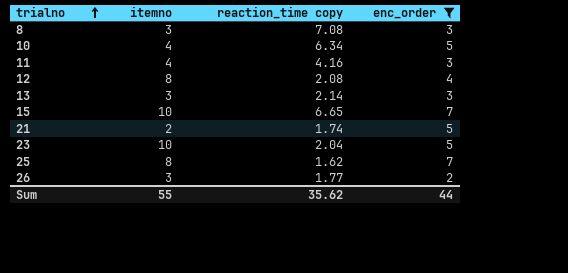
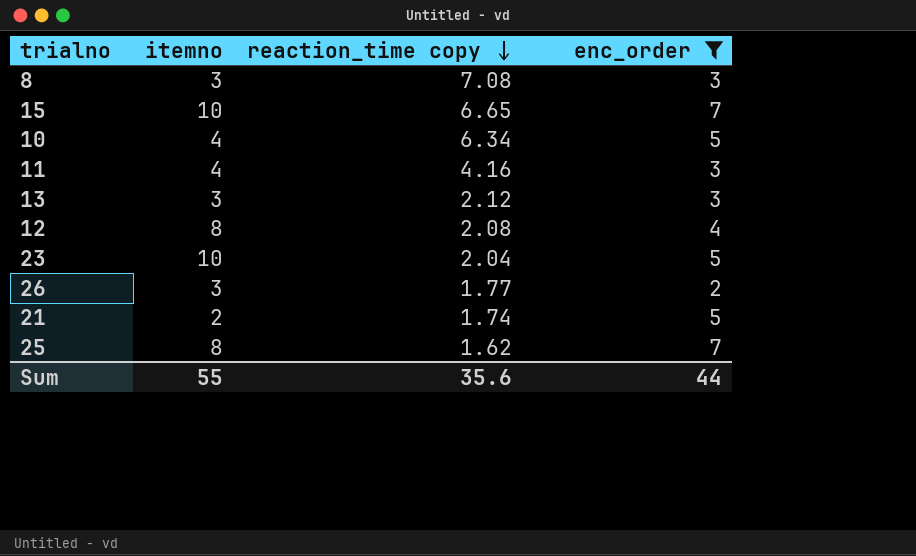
row order: trialno ascending -> reaction_time copy descending
13 | reaction_time copy: 2.14 -> 2.12
Sum | reaction_time copy: 35.62 -> 35.6

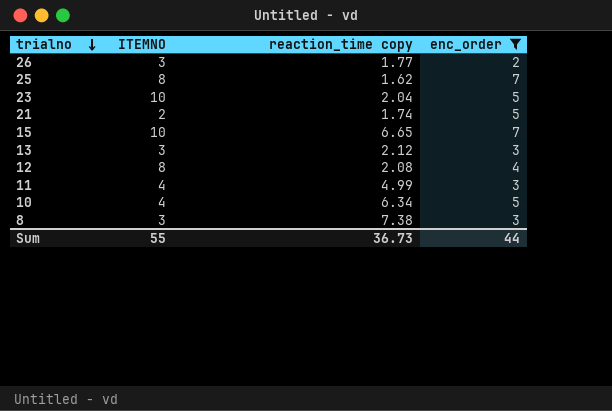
row order: reaction_time copy descending -> trialno descending
column name: itemno -> ITEMNO
11 | reaction_time copy: 4.16 -> 4.99
8 | reaction_time copy: 7.08 -> 7.38
Sum | reaction_time copy: 35.6 -> 36.73

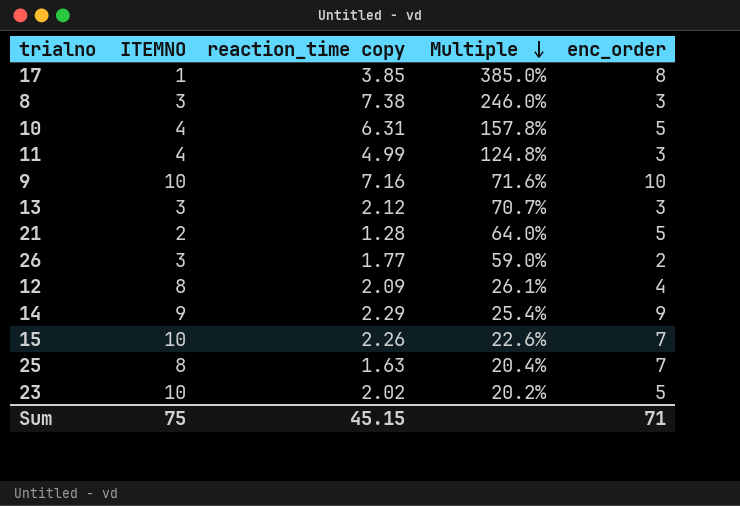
filter: enc_order <= 7 -> none
row order: trialno descending -> Multiple descending
column Multiple | formula: none -> [reaction_time copy] / [ITEMNO]
10 | reaction_time copy: 6.34 -> 6.31
21 | reaction_time copy: 1.74 -> 1.28
12 | reaction_time copy: 2.08 -> 2.09
15 | reaction_time copy: 6.65 -> 2.26
25 | reaction_time copy: 1.62 -> 1.63
23 | reaction_time copy: 2.04 -> 2.02
Sum | ITEMNO: 55 -> 75
Sum | reaction_time copy: 36.73 -> 45.15
Sum | enc_order: 44 -> 71

